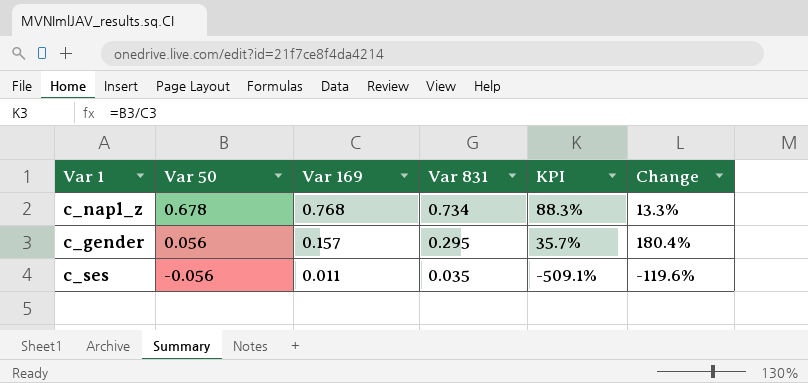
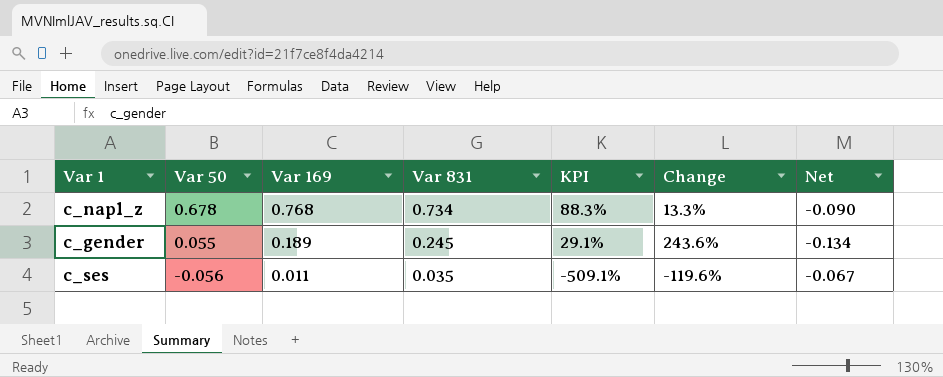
column Net | formula: none -> [Var 50] - [Var 169]
c_gender | Var 50: 0.056 -> 0.055
c_gender | Var 169: 0.157 -> 0.189
c_gender | Var 831: 0.295 -> 0.245
c_gender | KPI: 35.7% -> 29.1%
c_gender | Change: 180.4% -> 243.6%

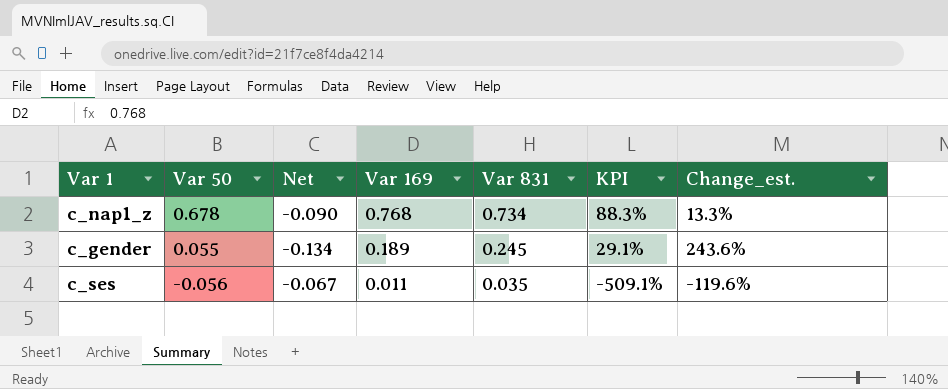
column Net | position: 7 -> 3
column name: Change -> Change_est.

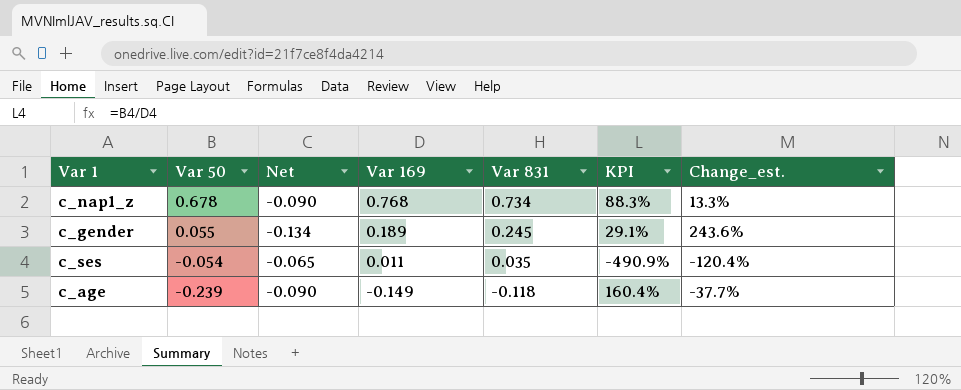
c_ses | Var 50: -0.056 -> -0.054
c_ses | Net: -0.067 -> -0.065
c_ses | KPI: -509.1% -> -490.9%
c_ses | Change_est.: -119.6% -> -120.4%
row c_age: none -> -0.239 | -0.090 | -0.149 | -0.118 | 160.4% | -37.7%

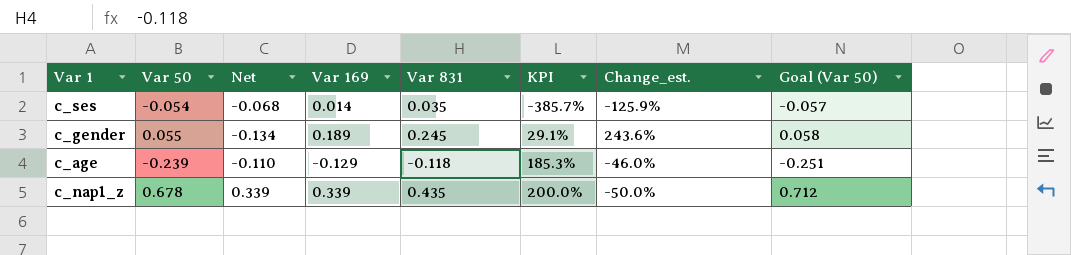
row order: Var 50 descending -> KPI ascending
column Goal (Var 50) | formula: none -> [Var 50] * 1.05
c_ses | Net: -0.065 -> -0.068
c_ses | Var 169: 0.011 -> 0.014
c_ses | KPI: -490.9% -> -385.7%
c_ses | Change_est.: -120.4% -> -125.9%
c_age | Net: -0.090 -> -0.110
c_age | Var 169: -0.149 -> -0.129
c_age | KPI: 160.4% -> 185.3%
c_age | Change_est.: -37.7% -> -46.0%
c_nap1_z | Net: -0.090 -> 0.339
c_nap1_z | Var 169: 0.768 -> 0.339
c_nap1_z | Var 831: 0.734 -> 0.435
c_nap1_z | KPI: 88.3% -> 200.0%
c_nap1_z | Change_est.: 13.3% -> -50.0%

